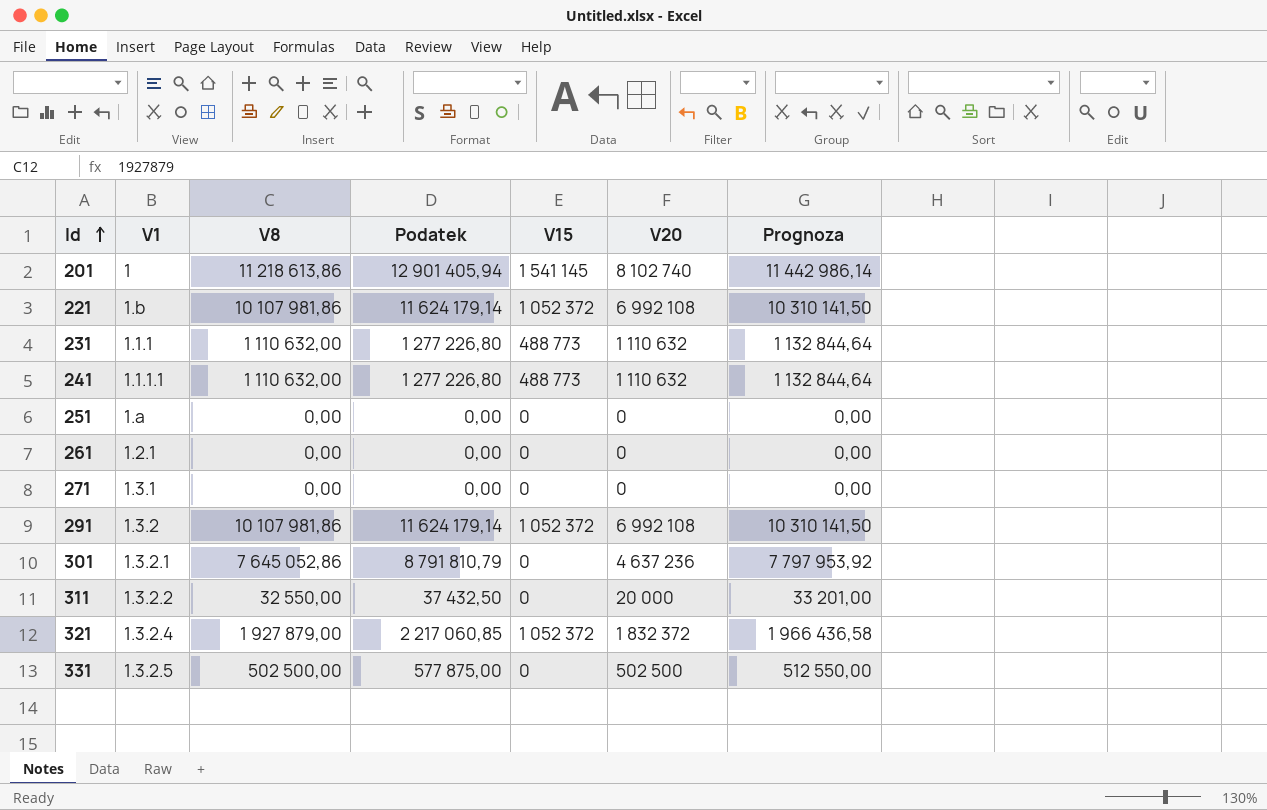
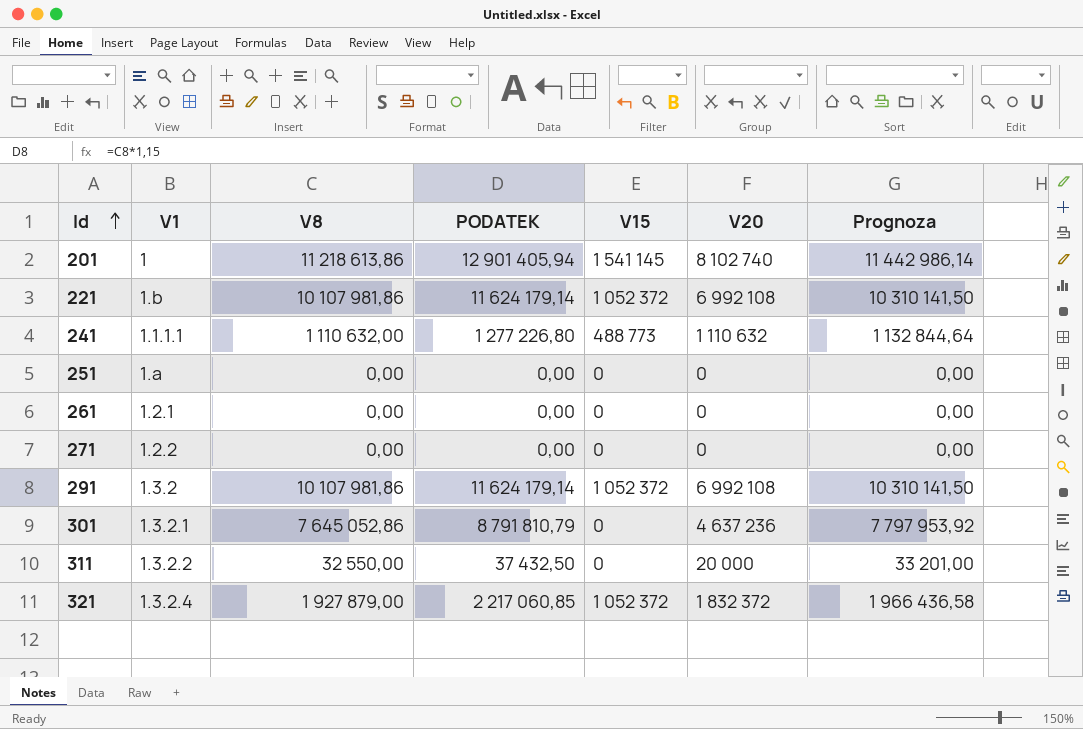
column name: Podatek -> PODATEK
row 231: 1.1.1 | 1 110 632,00 | 1 277 226,80 | 488 773 | 1 110 632 | 1 132 844,64 -> none
row 331: 1.3.2.5 | 502 500,00 | 577 875,00 | 0 | 502 500 | 512 550,00 -> none
271 | V1: 1.3.1 -> 1.2.2

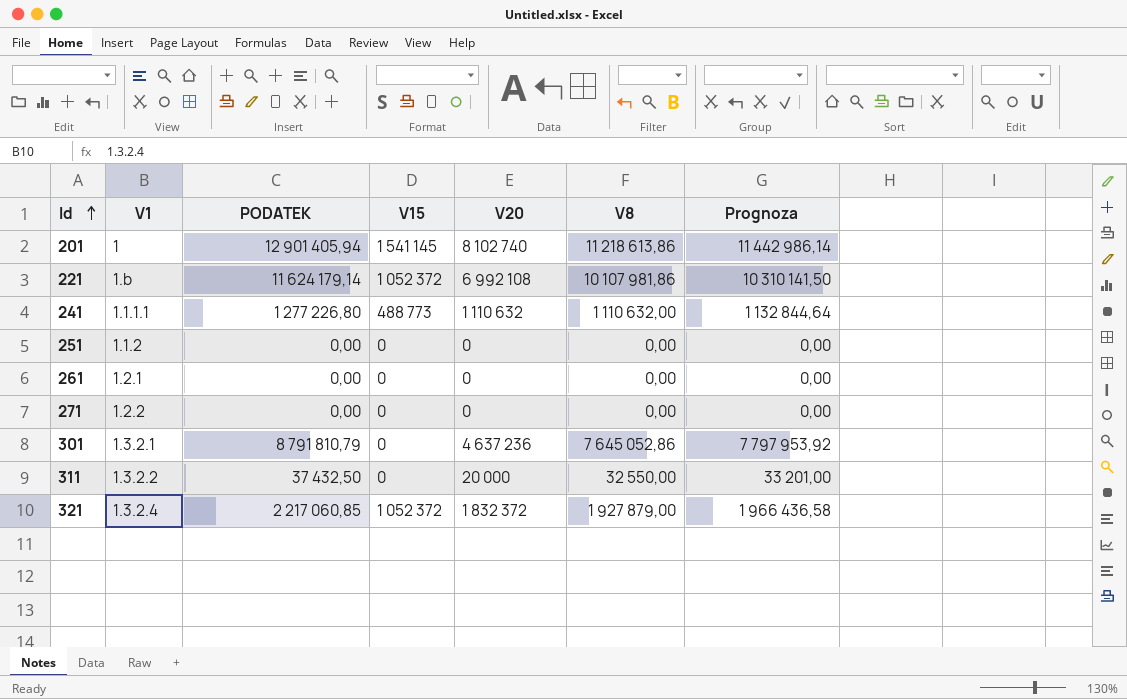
column V8 | position: 3 -> 6
row 291: 1.3.2 | 10 107 981,86 | 11 624 179,14 | 1 052 372 | 6 992 108 | 10 310 141,50 -> none
251 | V1: 1.a -> 1.1.2

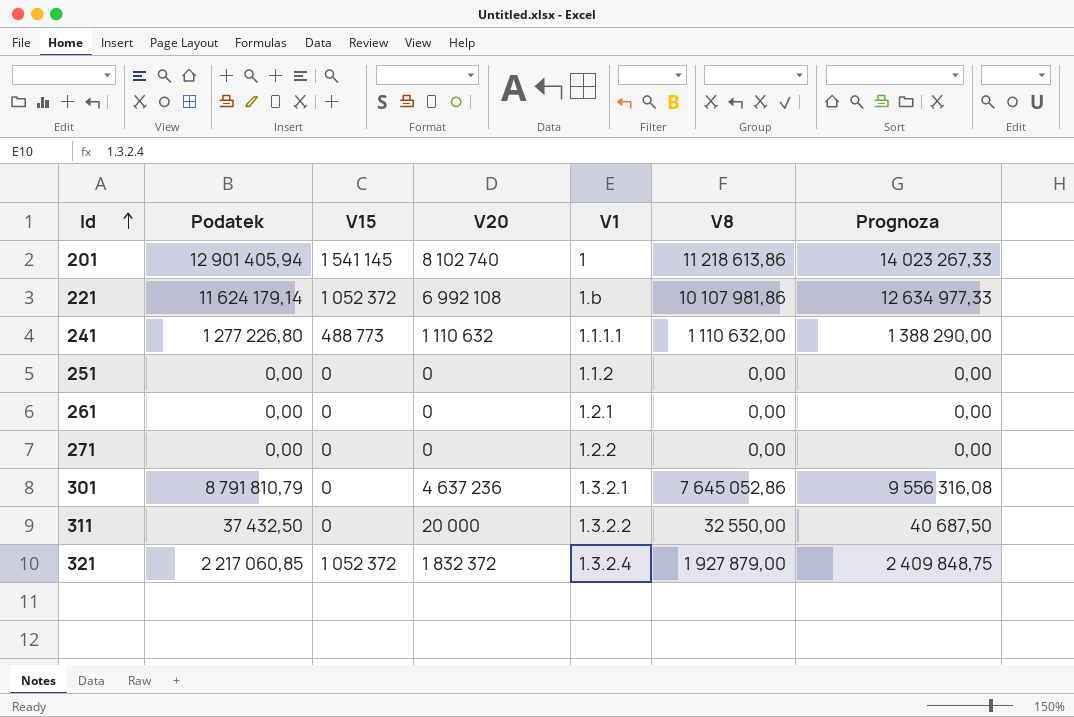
column name: PODATEK -> Podatek
column V1 | position: 2 -> 5
column Prognoza | formula: [V8] * 1,02 -> [V8] * 1,25

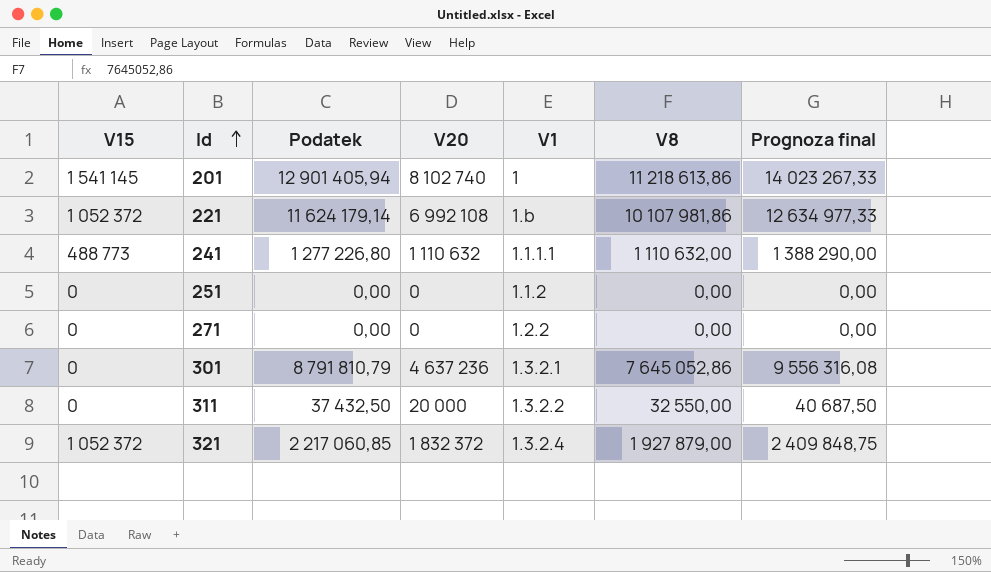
column V15 | position: 3 -> 1
column name: Prognoza -> Prognoza final
row 261: 0,00 | 0 | 0 | 1.2.1 | 0,00 | 0,00 -> none

